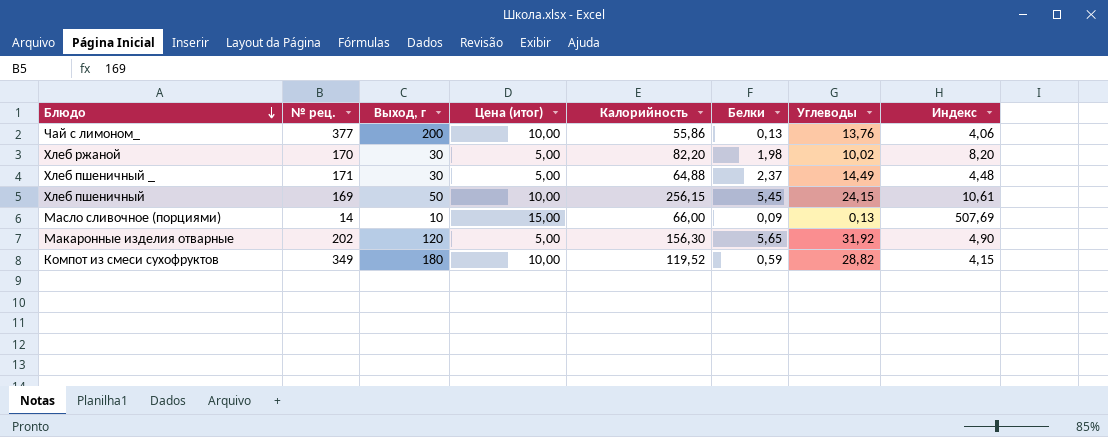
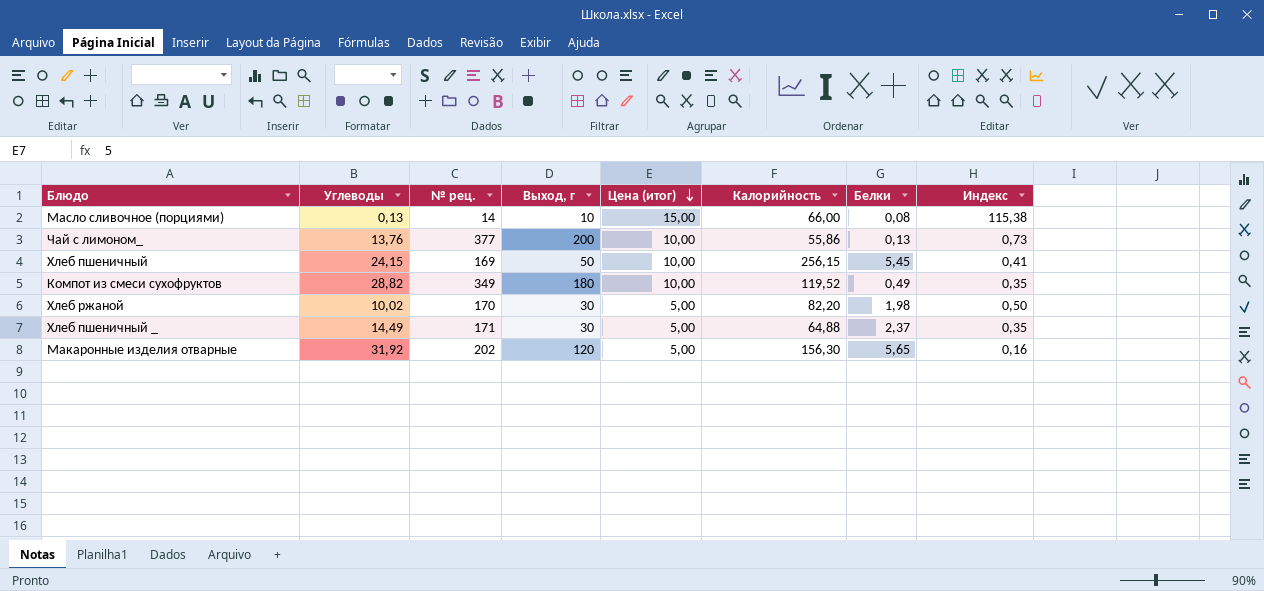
row order: Блюдо descending -> Цена (итог) descending
column Углеводы | position: 7 -> 2
column Индекс | formula: [Калорийность] / [Углеводы] -> [Цена (итог)] / [Углеводы]
Масло сливочное (порциями) | Белки: 0,09 -> 0,08
Компот из смеси сухофруктов | Белки: 0,59 -> 0,49

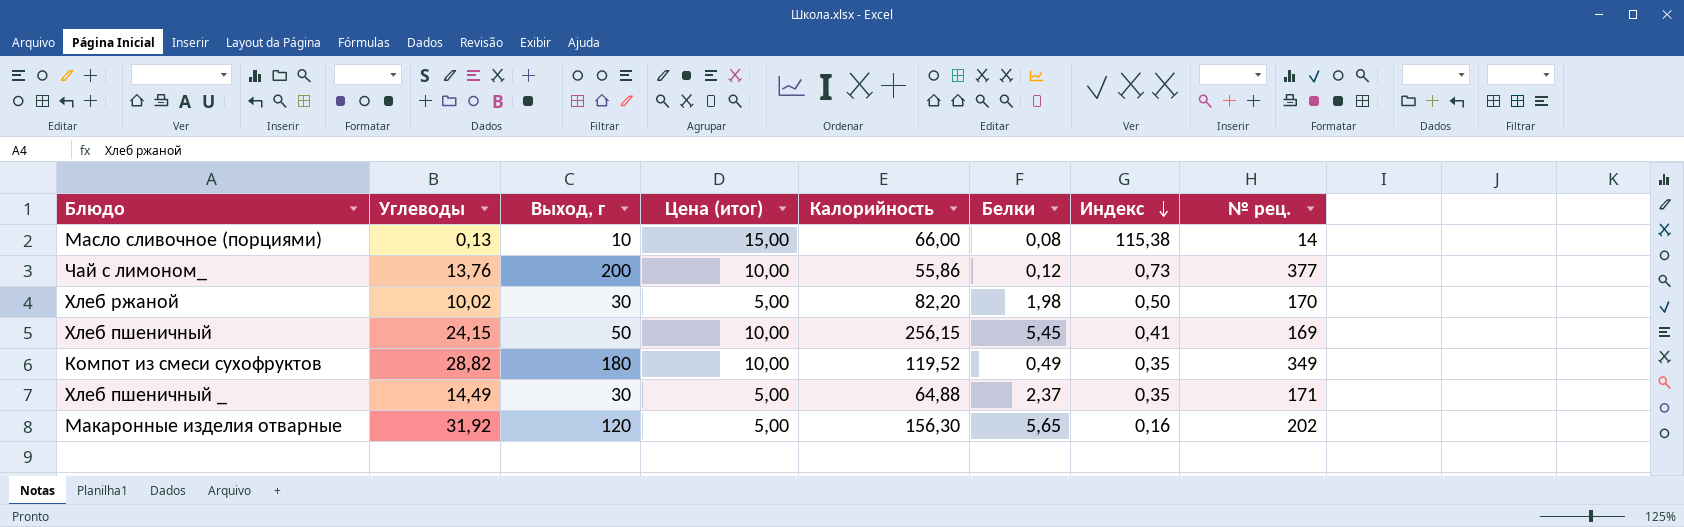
row order: Цена (итог) descending -> Индекс descending
column № рец. | position: 3 -> 8
Чай с лимоном_ | Белки: 0,13 -> 0,12

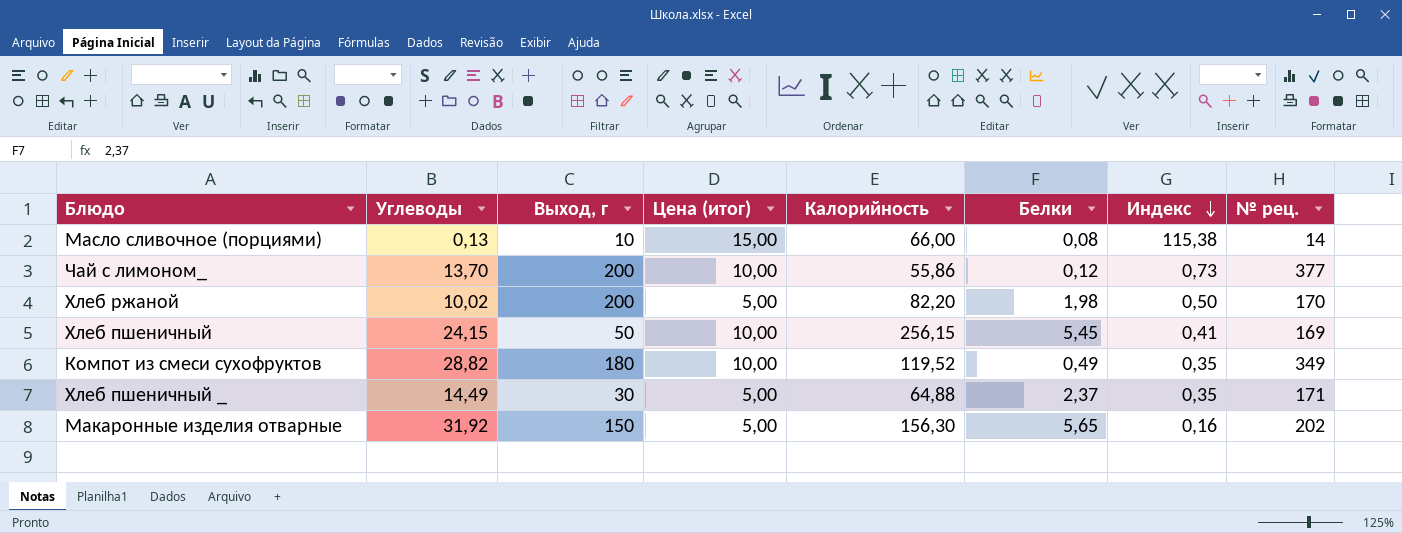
Чай с лимоном_ | Углеводы: 13,76 -> 13,70
Хлеб ржаной | Выход, г: 30 -> 200
Макаронные изделия отварные | Выход, г: 120 -> 150

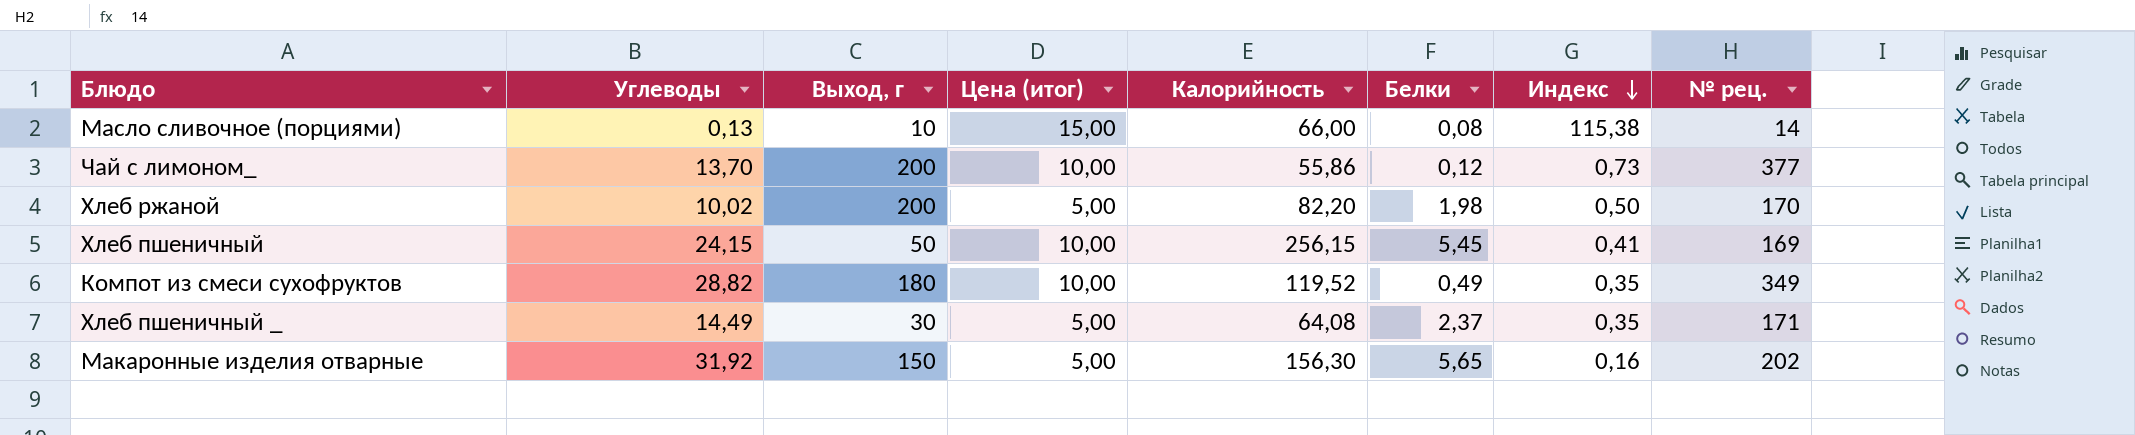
Хлеб пшеничный _ | Калорийность: 64,88 -> 64,08

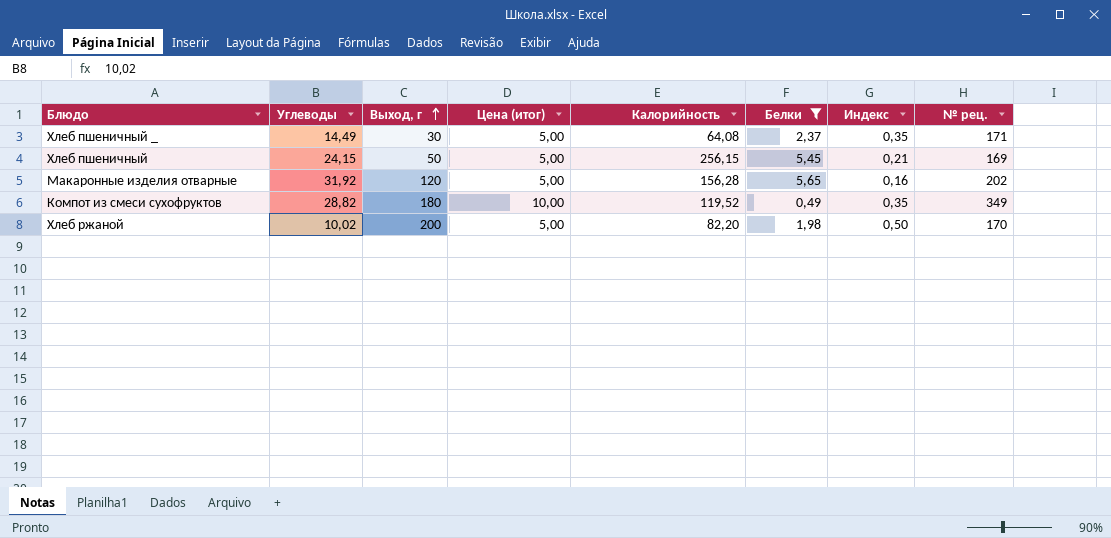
filter: none -> Белки >= 0,49
row order: Индекс descending -> Выход, г ascending
Хлеб пшеничный | Цена (итог): 10,00 -> 5,00
Хлеб пшеничный | Индекс: 0,41 -> 0,21
Макаронные изделия отварные | Выход, г: 150 -> 120
Макаронные изделия отварные | Калорийность: 156,30 -> 156,28

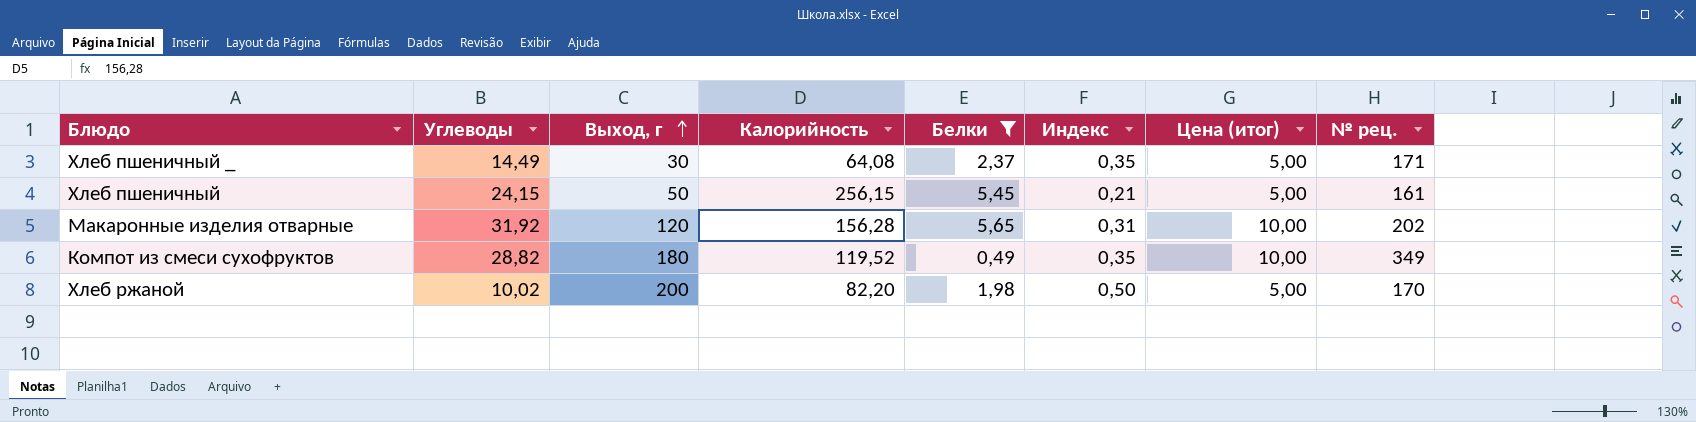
column Цена (итог) | position: 4 -> 7
Хлеб пшеничный | № рец.: 169 -> 161
Макаронные изделия отварные | Индекс: 0,16 -> 0,31
Макаронные изделия отварные | Цена (итог): 5,00 -> 10,00

